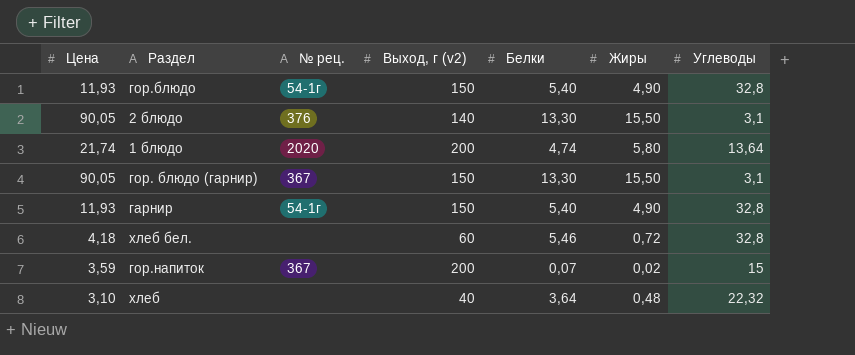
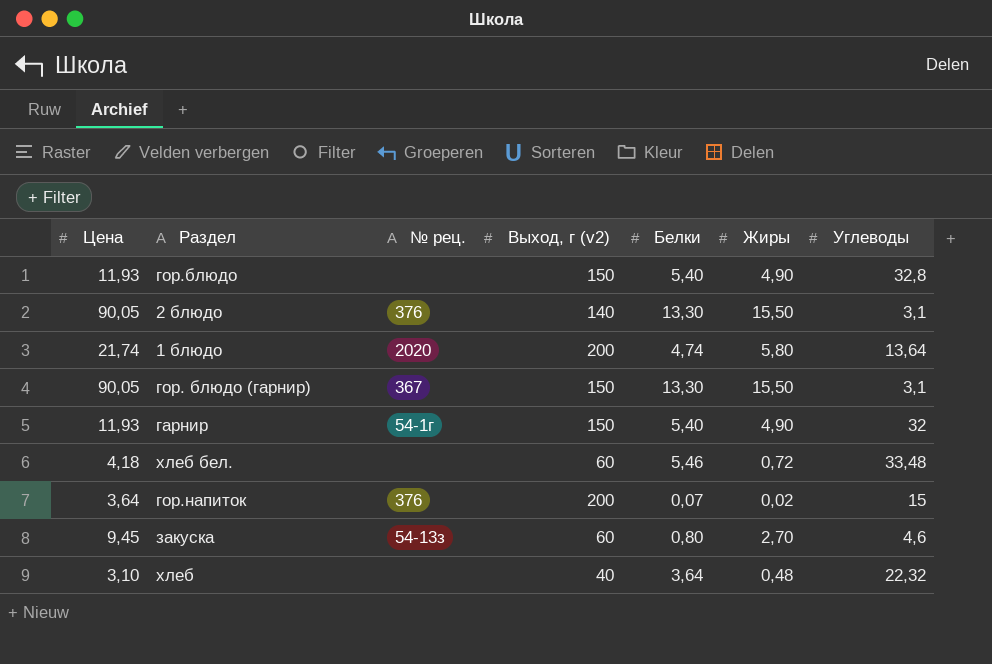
гор.блюдо | № рец.: 54-1г -> none
гарнир | Углеводы: 32,8 -> 32
хлеб бел. | Углеводы: 32,8 -> 33,48
гор.напиток | Цена: 3,59 -> 3,64
гор.напиток | № рец.: 367 -> 376
row закуска: none -> 9,45 | 54-13з | 60 | 0,80 | 2,70 | 4,6

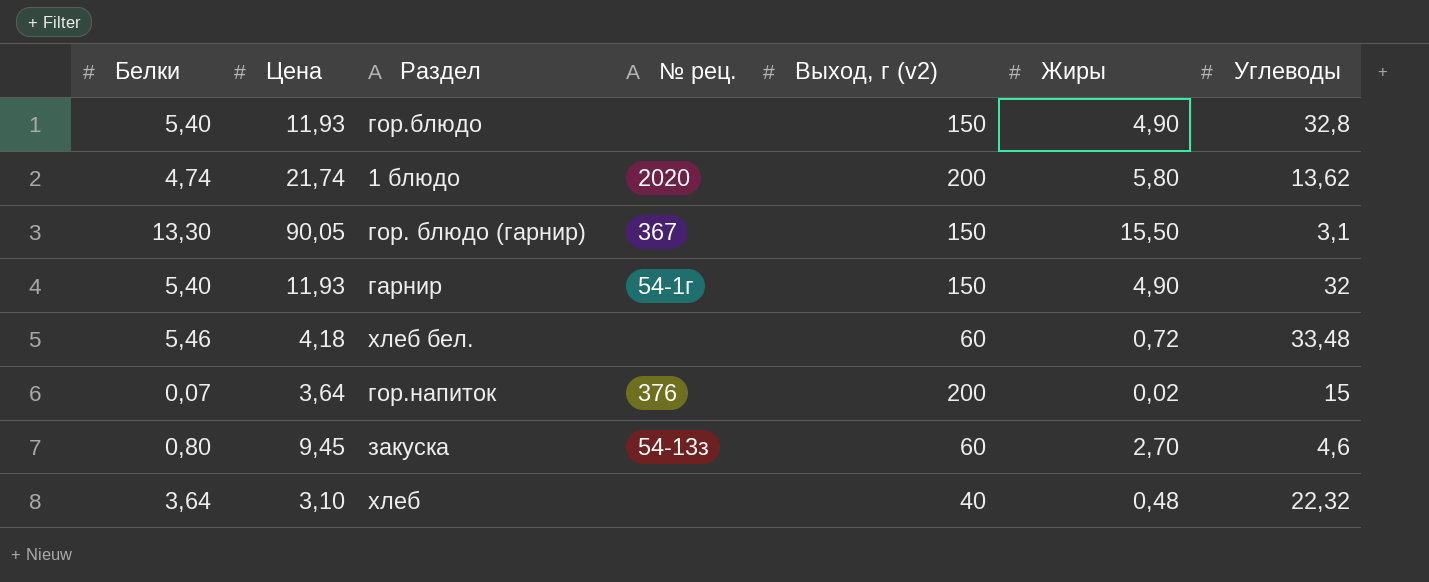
column Белки | position: 5 -> 1
row 2 блюдо: 90,05 | 376 | 140 | 13,30 | 15,50 | 3,1 -> none
1 блюдо | Углеводы: 13,64 -> 13,62

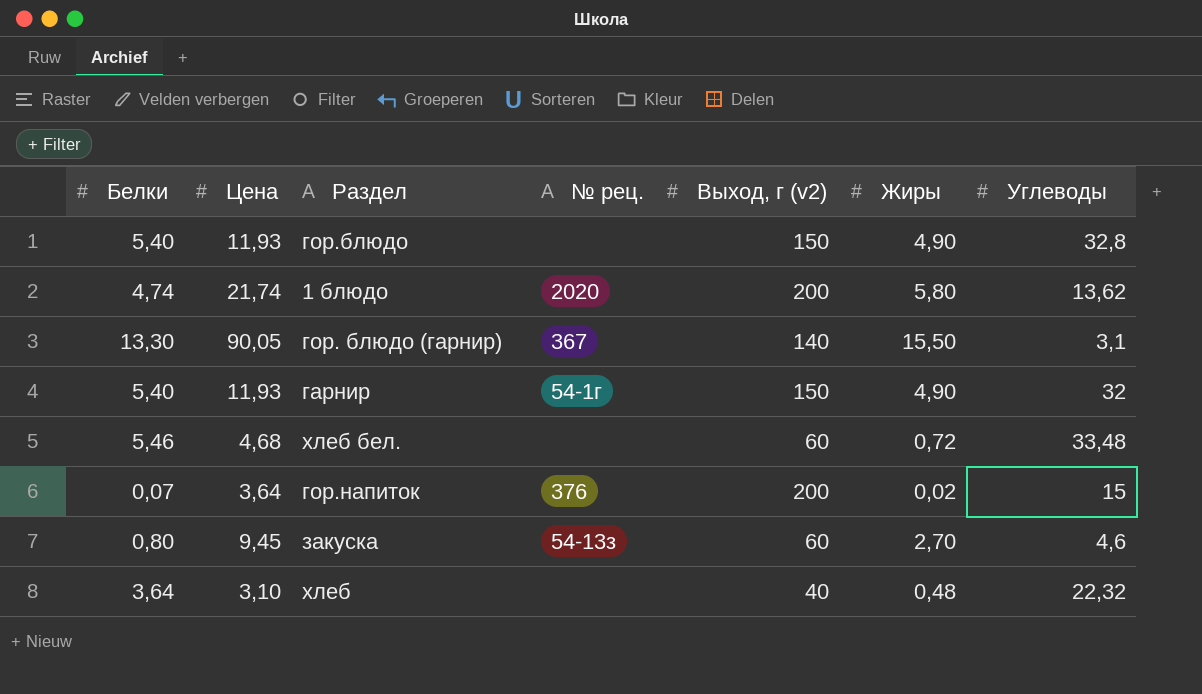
гор. блюдо (гарнир) | Выход, г (v2): 150 -> 140
хлеб бел. | Цена: 4,18 -> 4,68

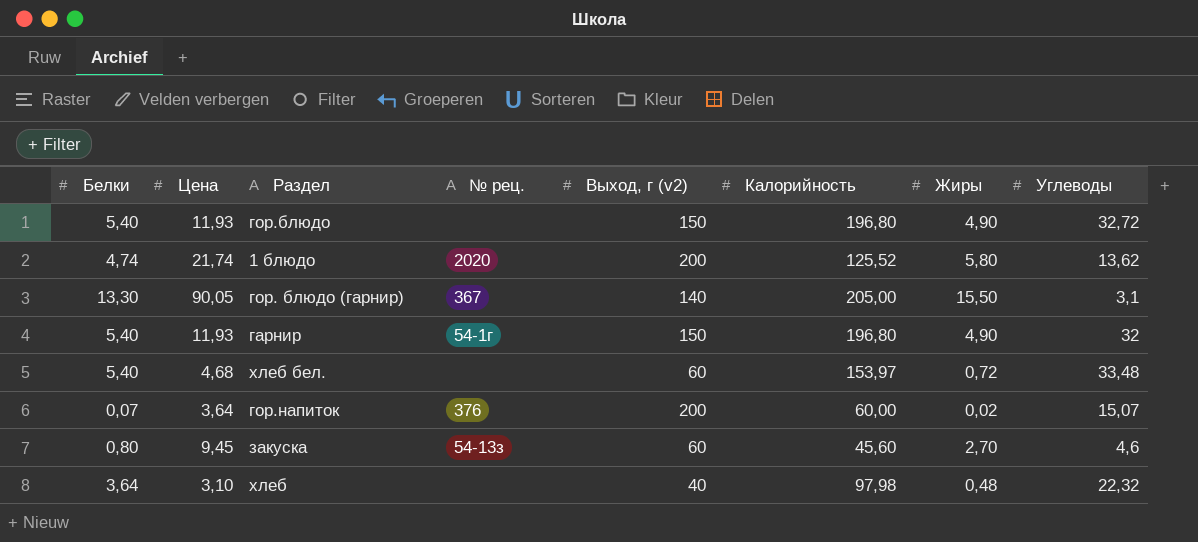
column Калорийность | position: none -> 6
гор.блюдо | Углеводы: 32,8 -> 32,72
хлеб бел. | Белки: 5,46 -> 5,40
гор.напиток | Углеводы: 15 -> 15,07

